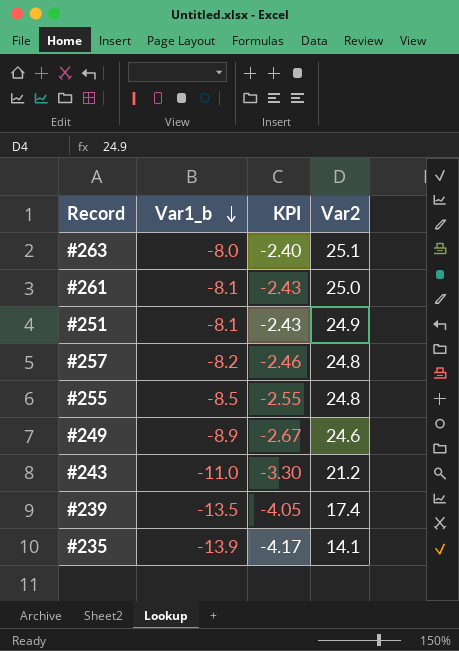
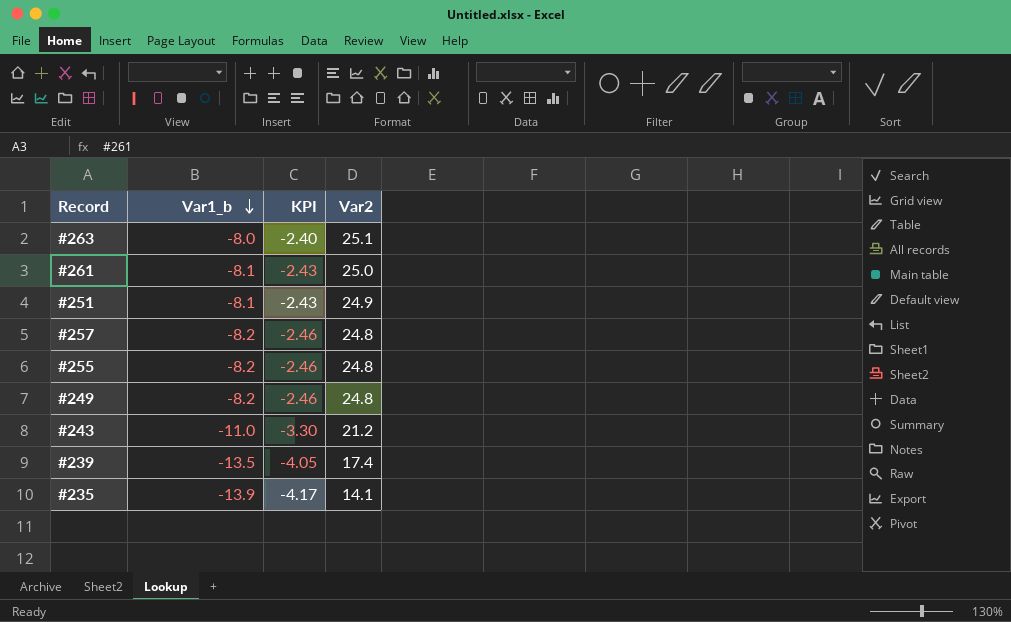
#255 | Var1_b: -8.5 -> -8.2
#255 | KPI: -2.55 -> -2.46
#249 | Var1_b: -8.9 -> -8.2
#249 | KPI: -2.67 -> -2.46
#249 | Var2: 24.6 -> 24.8

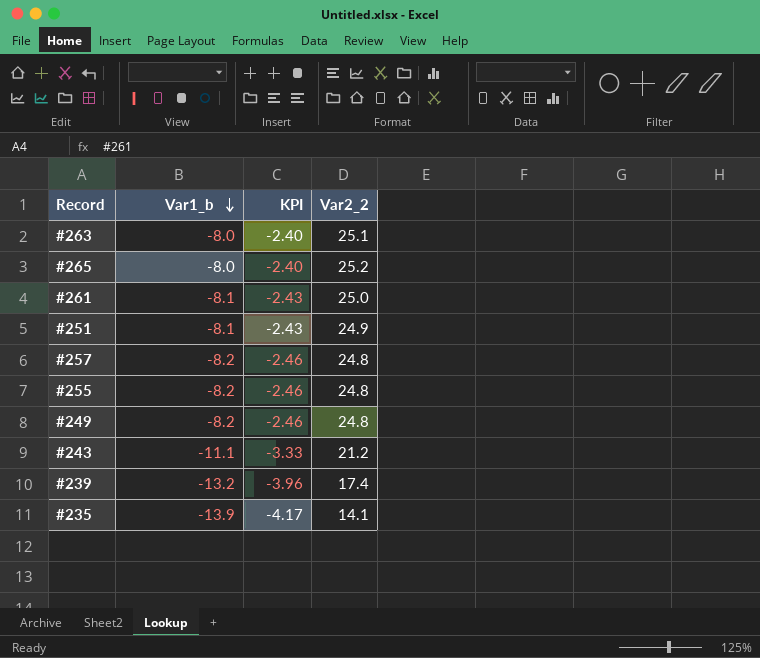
column name: Var2 -> Var2_2
row #265: none -> -8.0 | -2.40 | 25.2
#243 | Var1_b: -11.0 -> -11.1
#243 | KPI: -3.30 -> -3.33
#239 | Var1_b: -13.5 -> -13.2
#239 | KPI: -4.05 -> -3.96

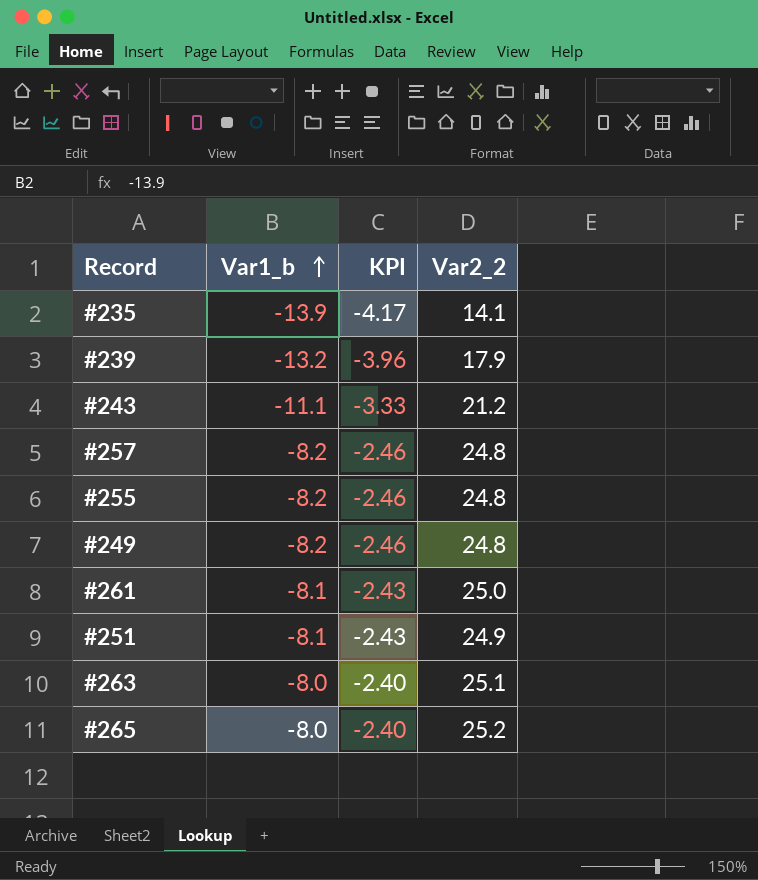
row order: Var1_b descending -> Var1_b ascending
#239 | Var2_2: 17.4 -> 17.9

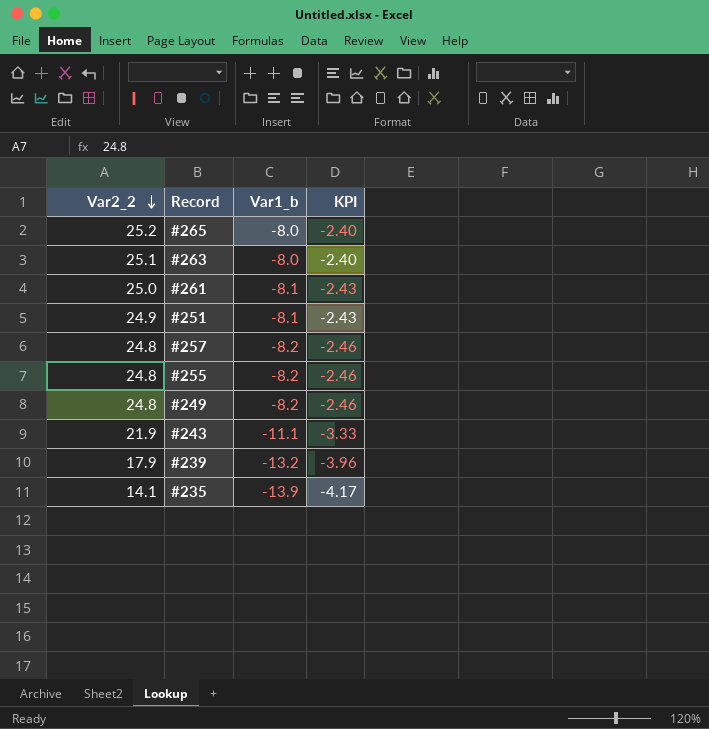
row order: Var1_b ascending -> Var2_2 descending
column Var2_2 | position: 4 -> 1
#243 | Var2_2: 21.2 -> 21.9

